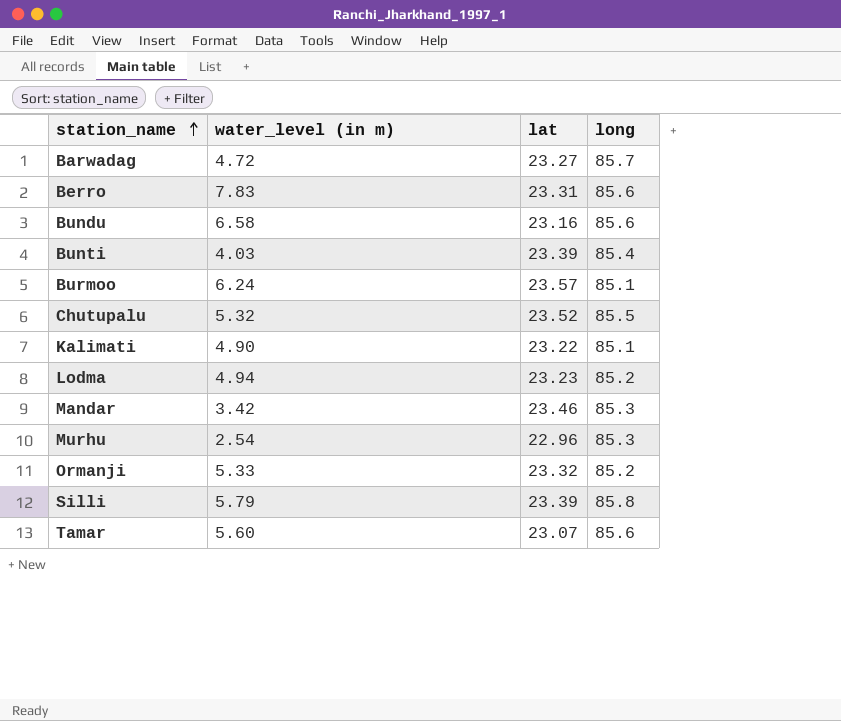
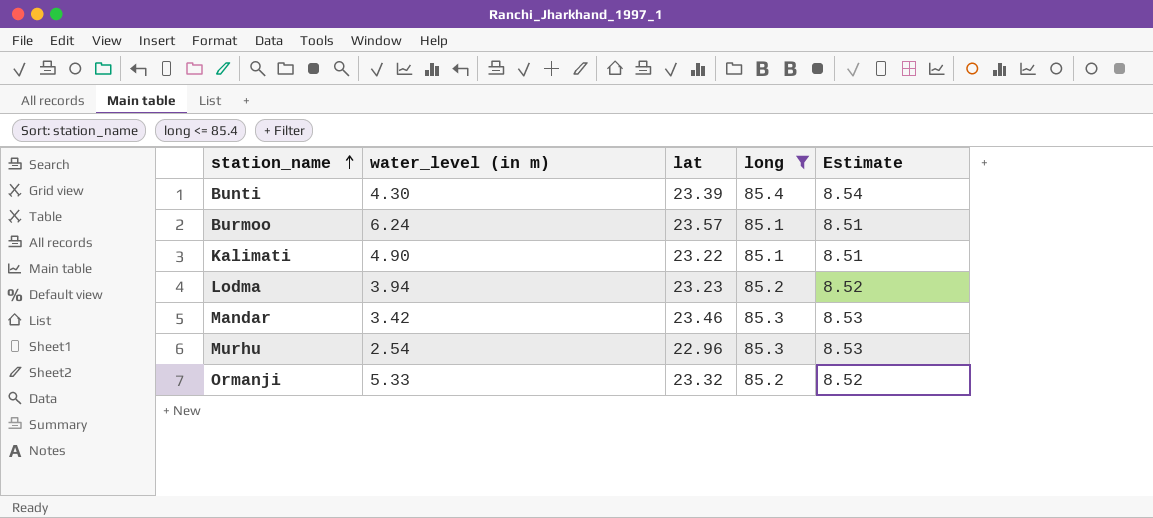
filter: none -> long <= 85.4
column Estimate | formula: none -> [long] * 0.1
Bunti | water_level (in m): 4.03 -> 4.30
Lodma | water_level (in m): 4.94 -> 3.94

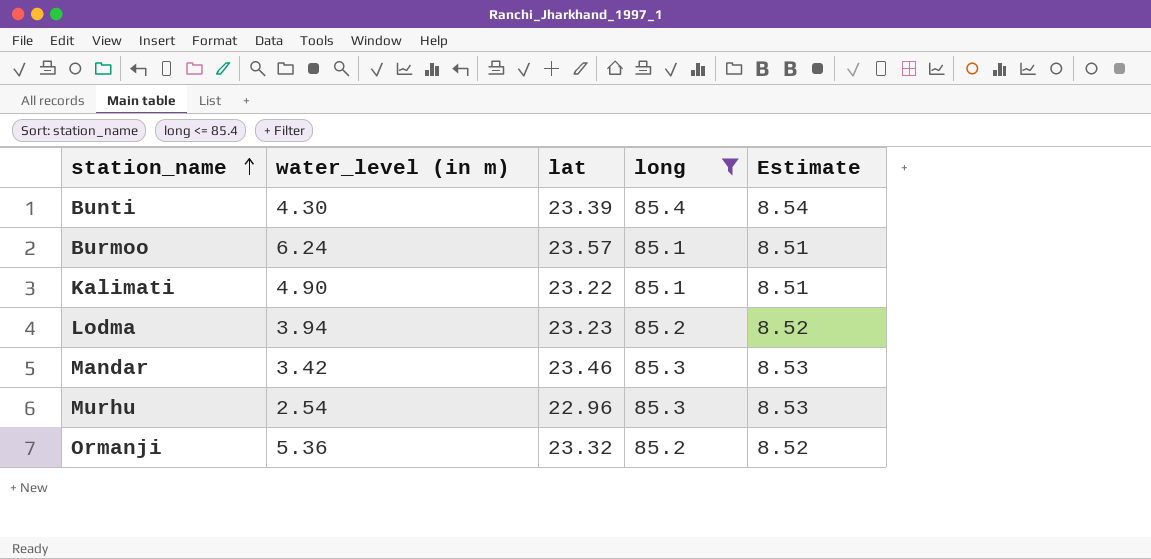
Ormanji | water_level (in m): 5.33 -> 5.36

